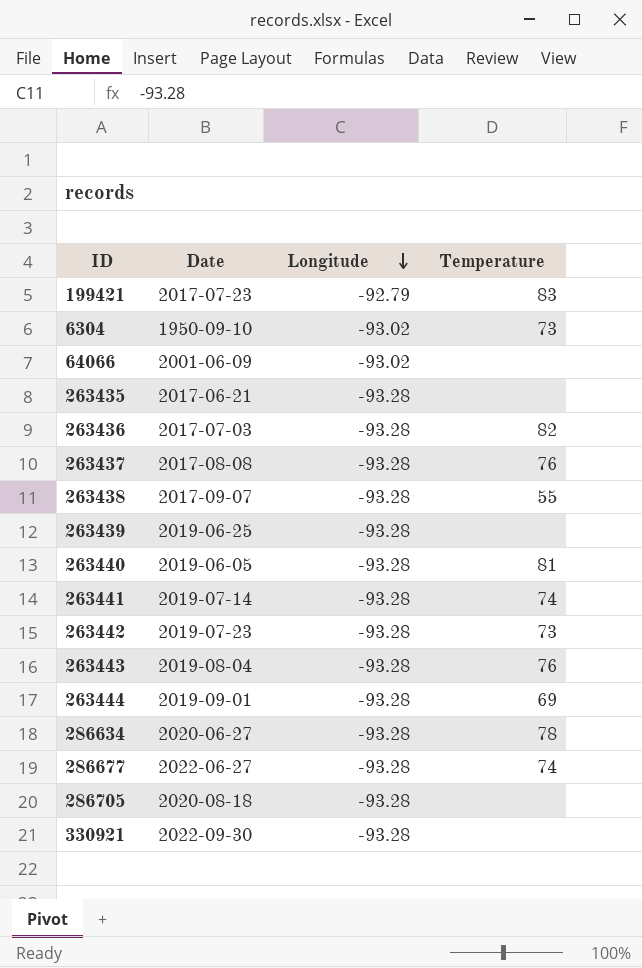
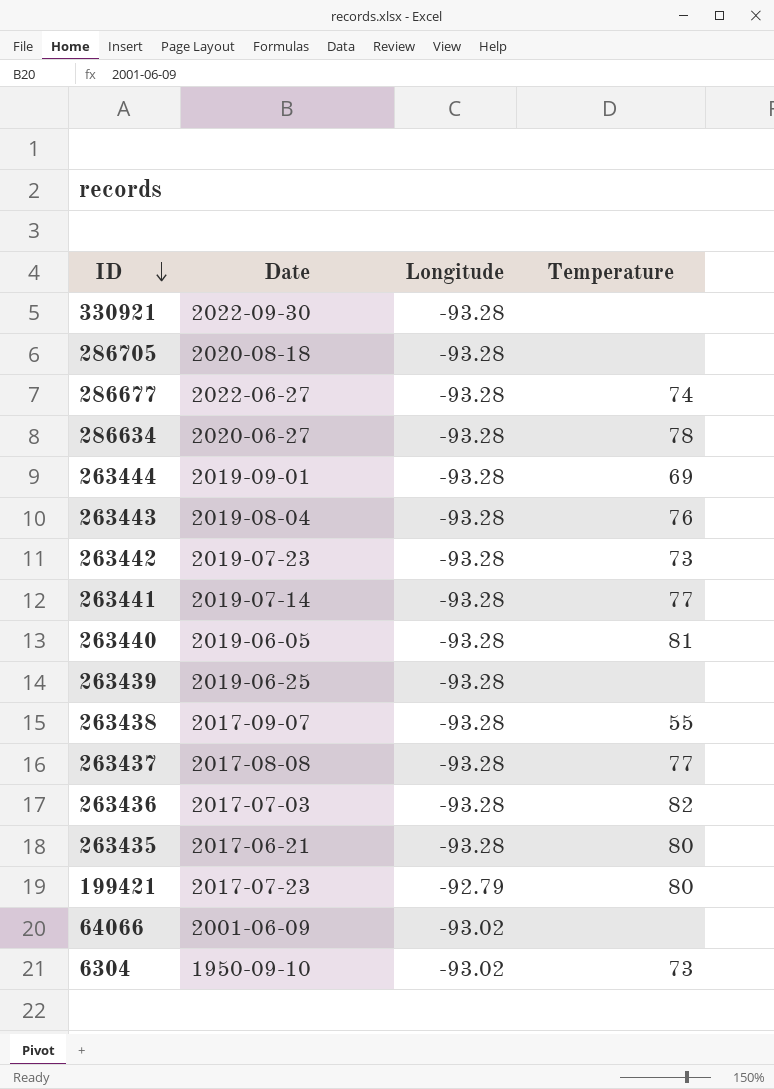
row order: Longitude descending -> ID descending
263441 | Temperature: 74 -> 77
263437 | Temperature: 76 -> 77
263435 | Temperature: none -> 80
199421 | Temperature: 83 -> 80

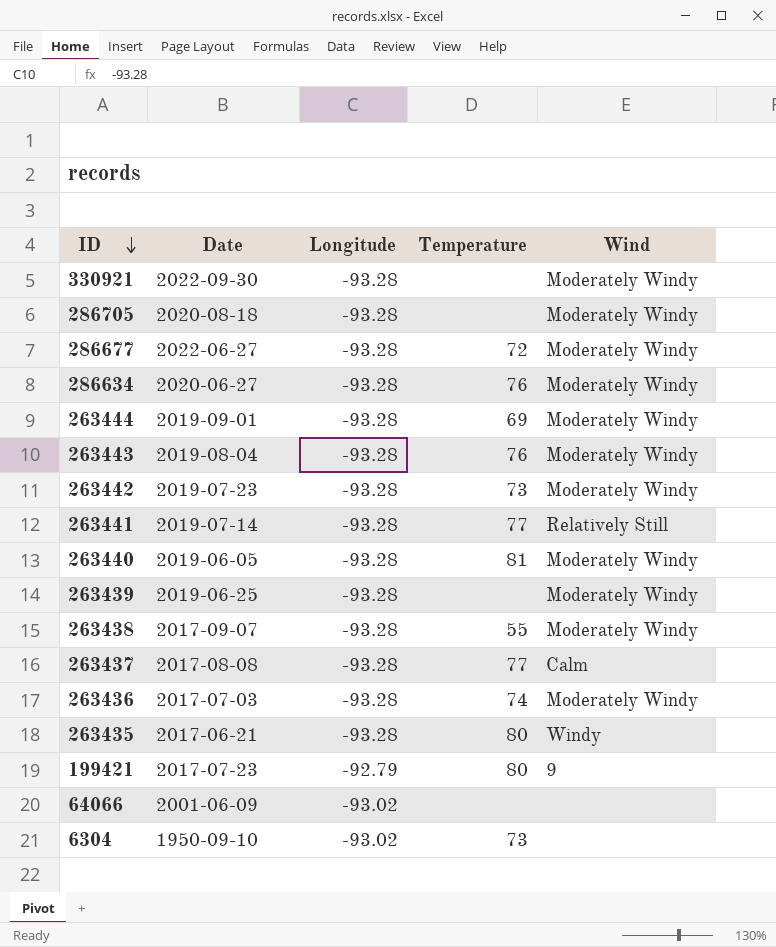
column Wind | position: none -> 5
286677 | Temperature: 74 -> 72
286634 | Temperature: 78 -> 76
263436 | Temperature: 82 -> 74

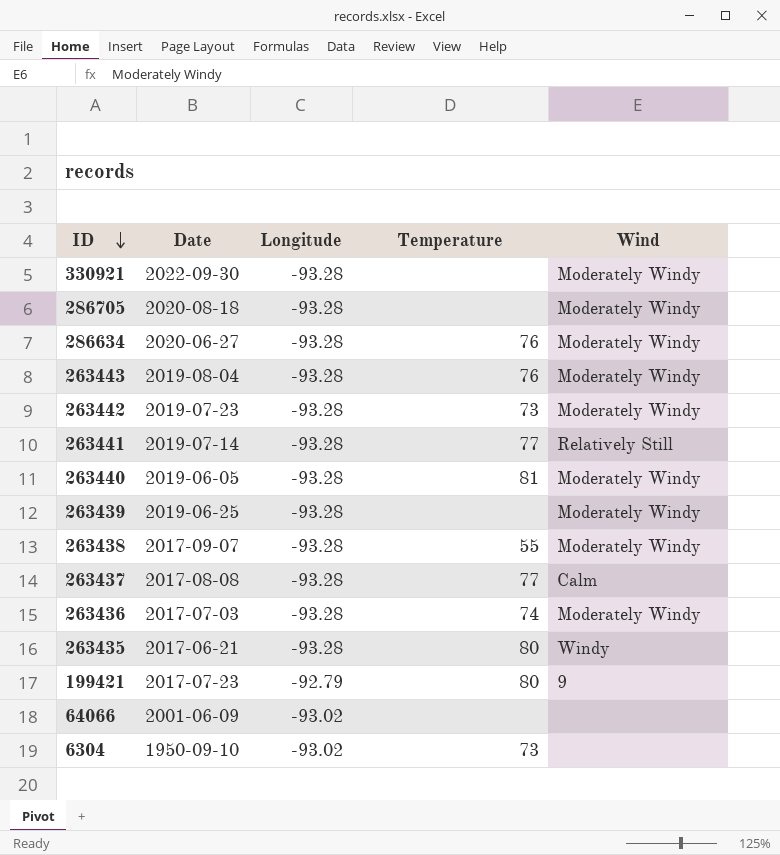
row 286677: 2022-06-27 | -93.28 | 72 | Moderately Windy -> none
row 263444: 2019-09-01 | -93.28 | 69 | Moderately Windy -> none

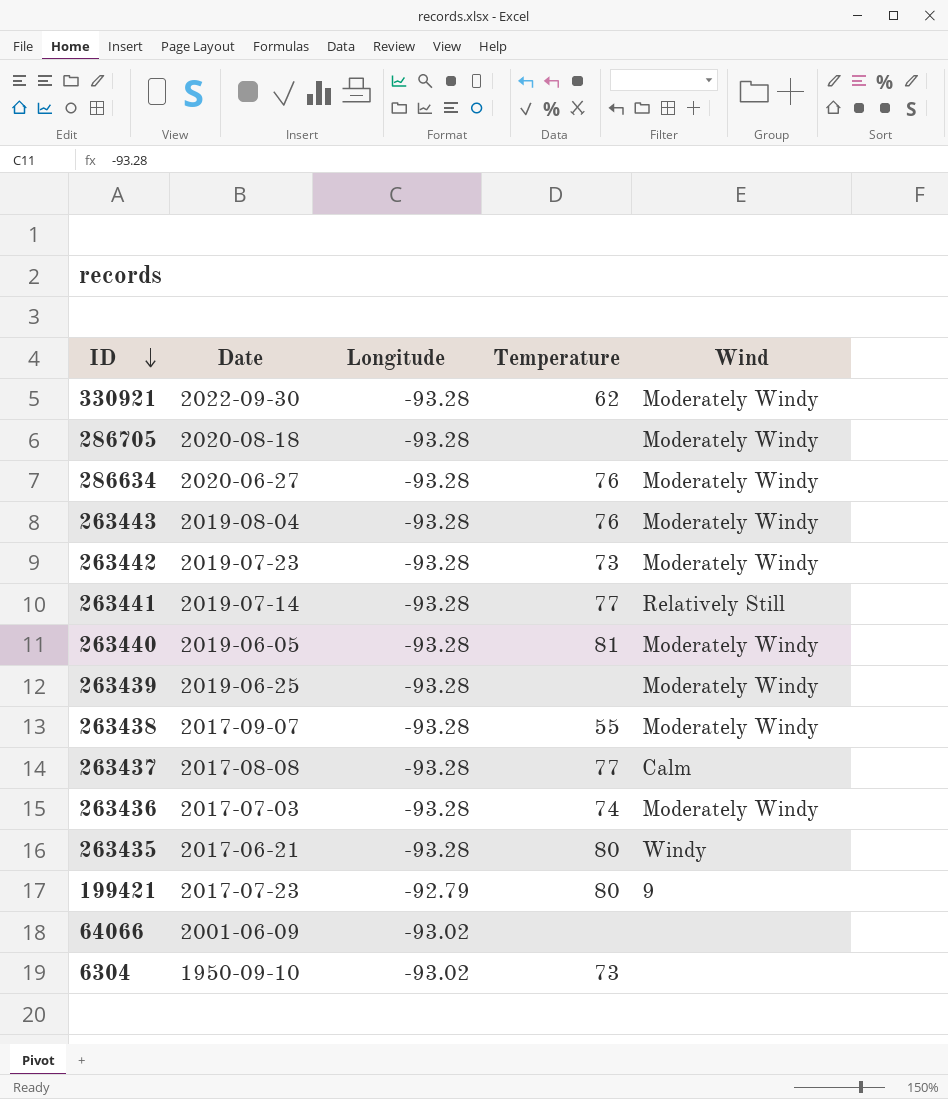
330921 | Temperature: none -> 62

